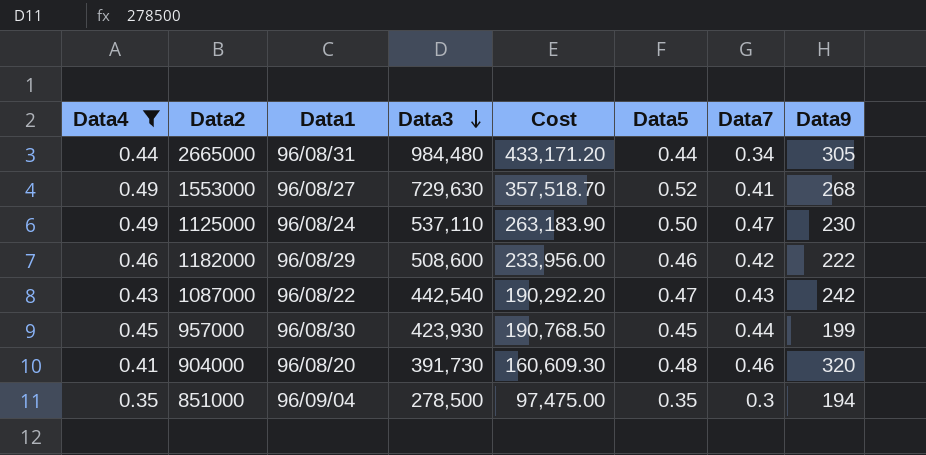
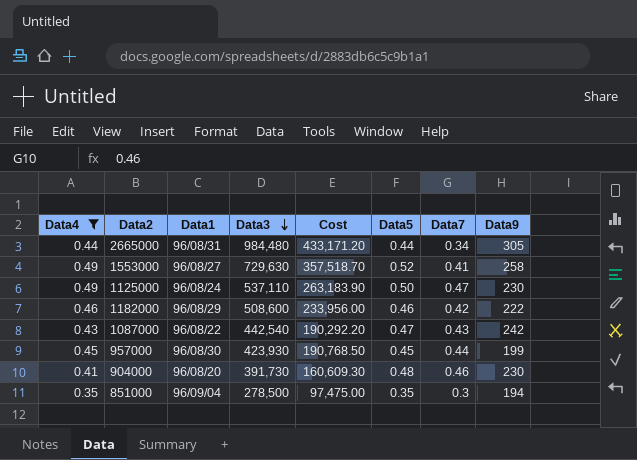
1553000 | Data9: 268 -> 258
904000 | Data9: 320 -> 230

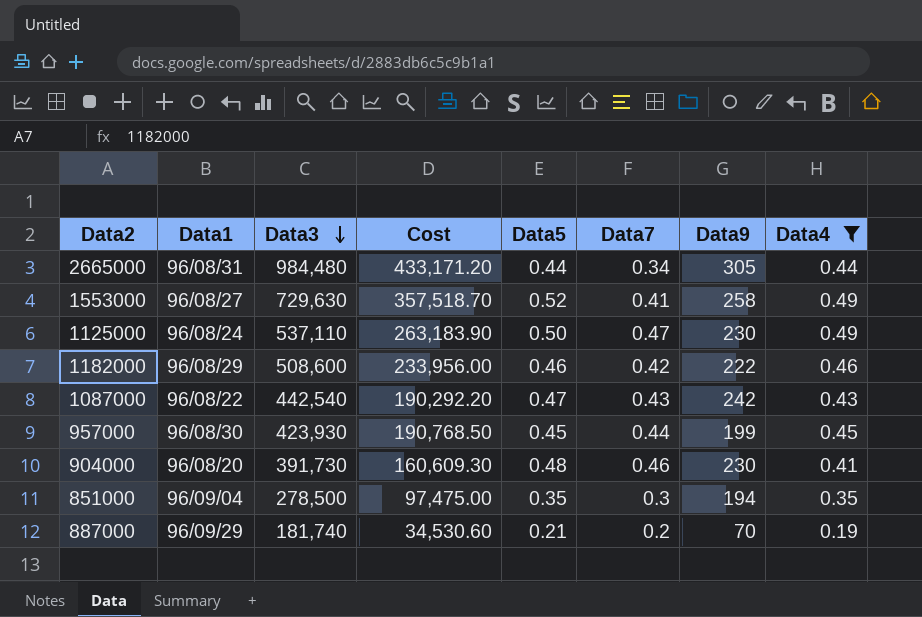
column Data4 | position: 1 -> 8
row 887000: none -> 96/09/29 | 181,740 | 34,530.60 | 0.21 | 0.2 | 70 | 0.19

